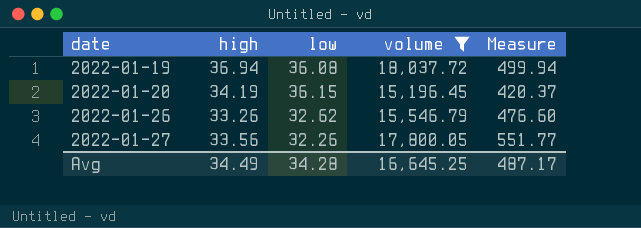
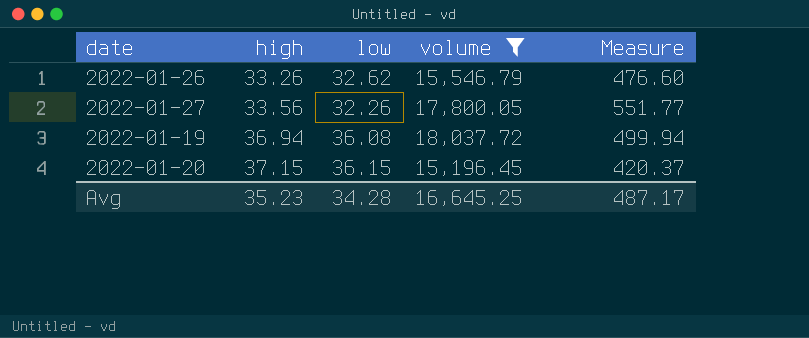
row order: date ascending -> high ascending
2022-01-20 | high: 34.19 -> 37.15
Avg | high: 34.49 -> 35.23

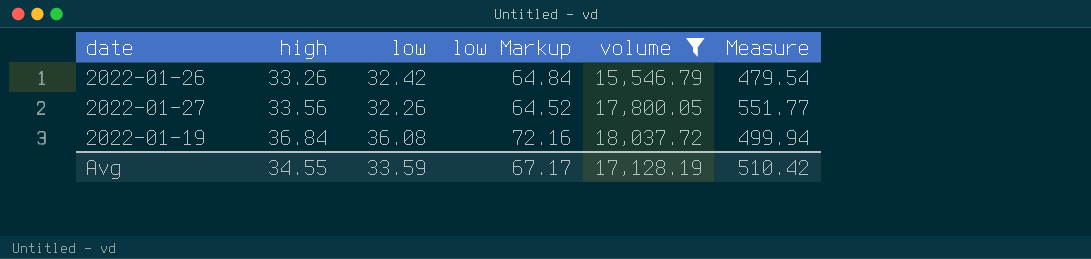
column low Markup | formula: none -> [low] * 2
row 2022-01-20: 37.15 | 36.15 | 15,196.45 | 420.37 -> none
2022-01-26 | low: 32.62 -> 32.42
2022-01-26 | Measure: 476.60 -> 479.54
2022-01-19 | high: 36.94 -> 36.84
Avg | high: 35.23 -> 34.55
Avg | low: 34.28 -> 33.59
Avg | volume: 16,645.25 -> 17,128.19
Avg | Measure: 487.17 -> 510.42

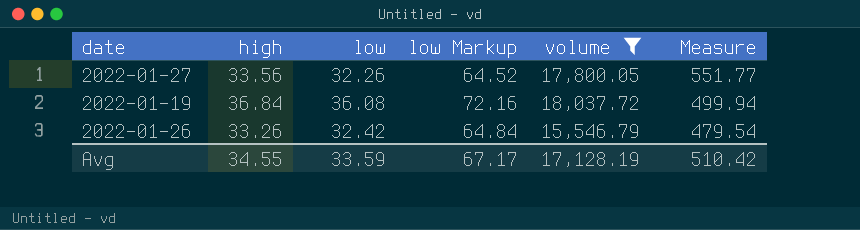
row order: high ascending -> Measure descending

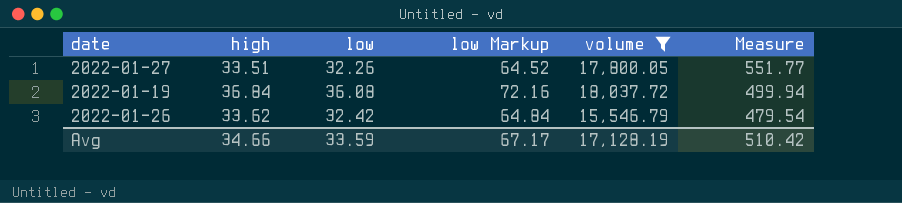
2022-01-27 | high: 33.56 -> 33.51
2022-01-26 | high: 33.26 -> 33.62
Avg | high: 34.55 -> 34.66

